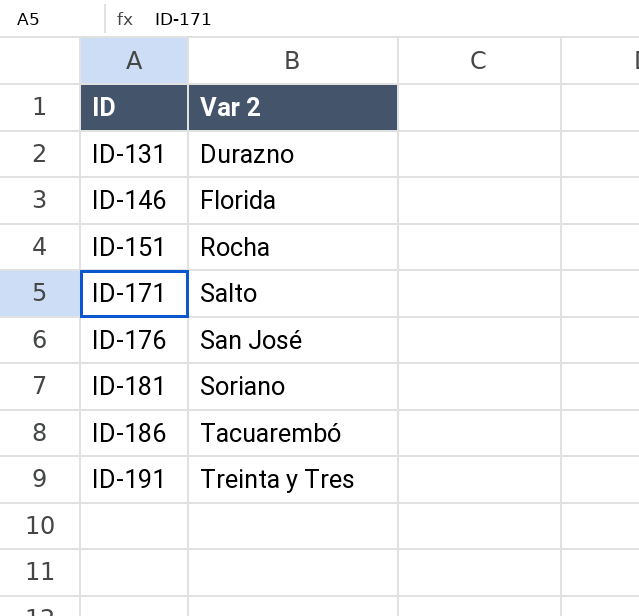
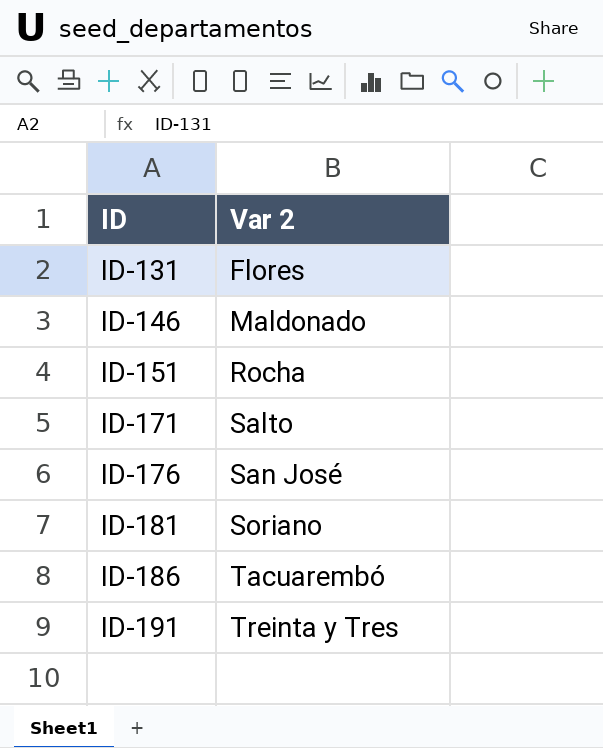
ID-131 | Var 2: Durazno -> Flores
ID-146 | Var 2: Florida -> Maldonado

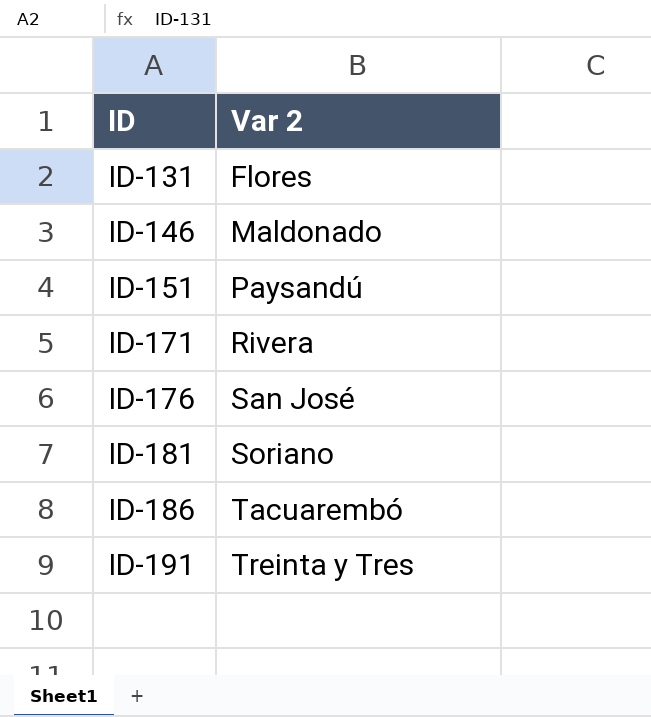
ID-151 | Var 2: Rocha -> Paysandú
ID-171 | Var 2: Salto -> Rivera

